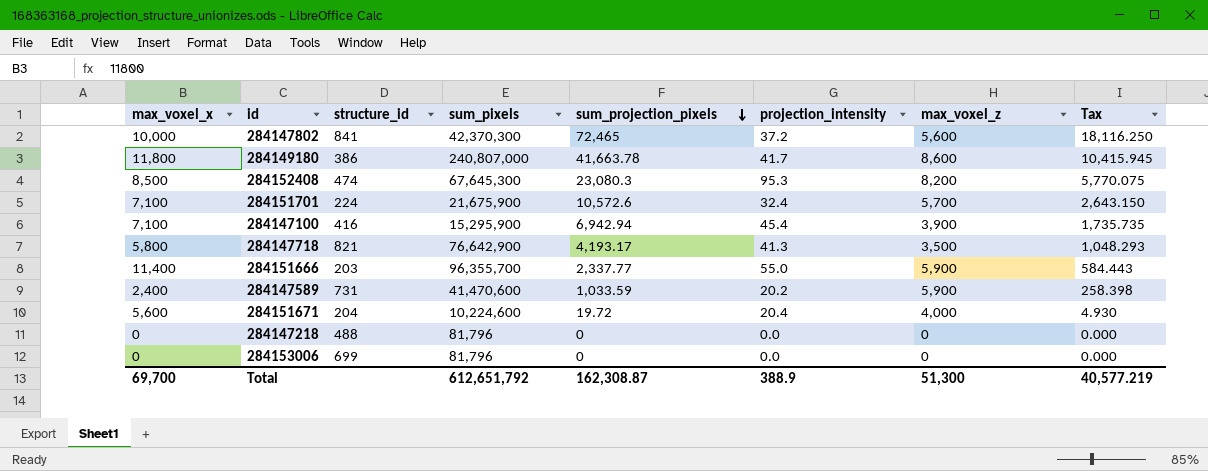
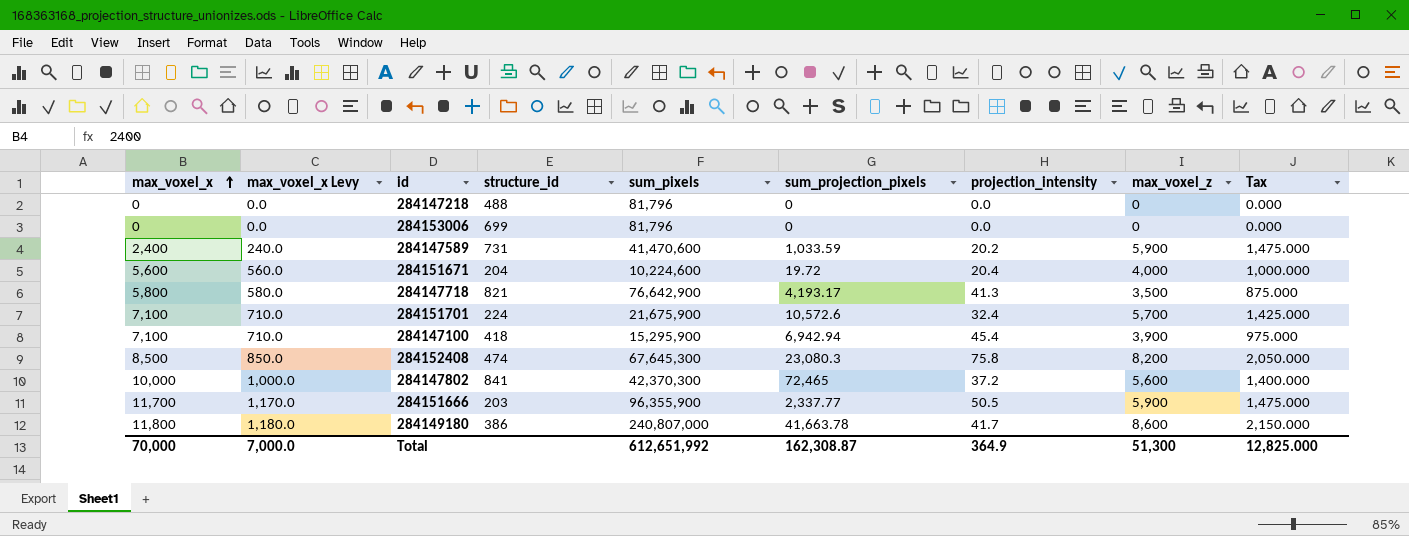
row order: sum_projection_pixels descending -> max_voxel_x ascending
column max_voxel_x Levy | formula: none -> [max_voxel_x] * 0.1
column Tax | formula: [sum_projection_pixels] * 0.25 -> [max_voxel_z] * 0.25
284147100 | structure_id: 416 -> 418
284152408 | projection_intensity: 95.3 -> 75.8
284151666 | max_voxel_x: 11,400 -> 11,700
284151666 | sum_pixels: 96,355,700 -> 96,355,900
284151666 | projection_intensity: 55.0 -> 50.5
Total | max_voxel_x: 69,700 -> 70,000
Total | sum_pixels: 612,651,792 -> 612,651,992
Total | projection_intensity: 388.9 -> 364.9
Total | Tax: 40,577.219 -> 12,825.000

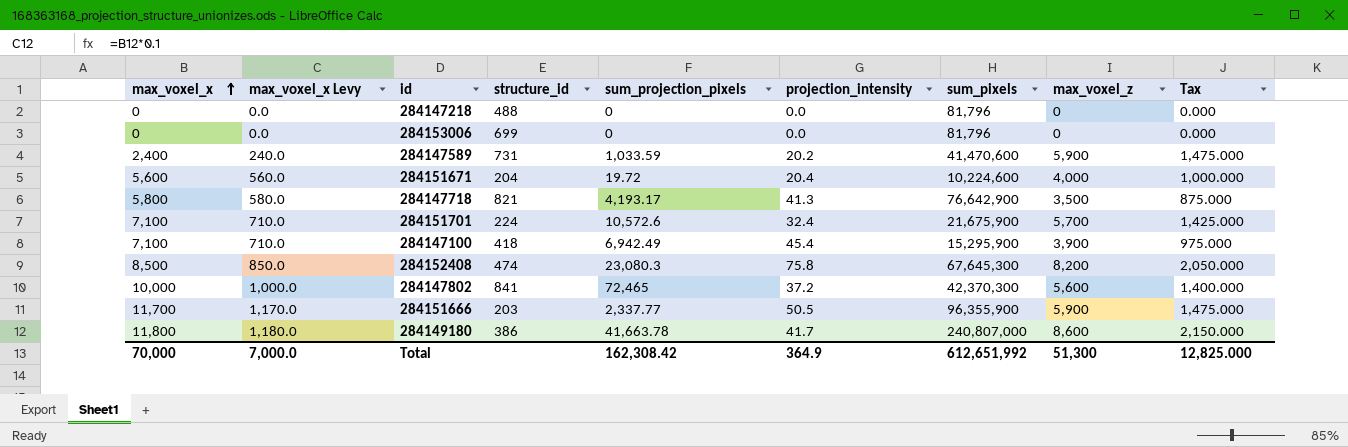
column sum_pixels | position: 5 -> 7
284147100 | sum_projection_pixels: 6,942.94 -> 6,942.49
Total | sum_projection_pixels: 162,308.87 -> 162,308.42

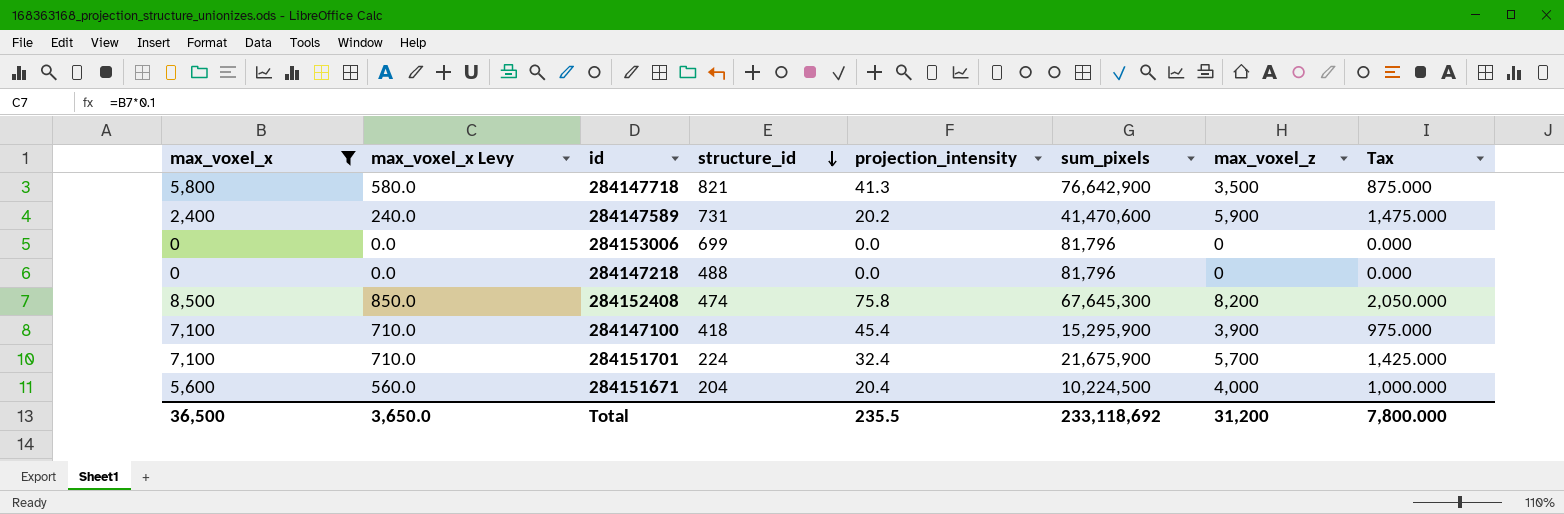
filter: none -> max_voxel_x <= 8,500
row order: max_voxel_x ascending -> structure_id descending
column sum_projection_pixels | position: 5 -> none
284151671 | sum_pixels: 10,224,600 -> 10,224,500
Total | max_voxel_x: 70,000 -> 36,500
Total | max_voxel_x Levy: 7,000.0 -> 3,650.0
Total | projection_intensity: 364.9 -> 235.5
Total | sum_pixels: 612,651,992 -> 233,118,692
Total | max_voxel_z: 51,300 -> 31,200
Total | Tax: 12,825.000 -> 7,800.000

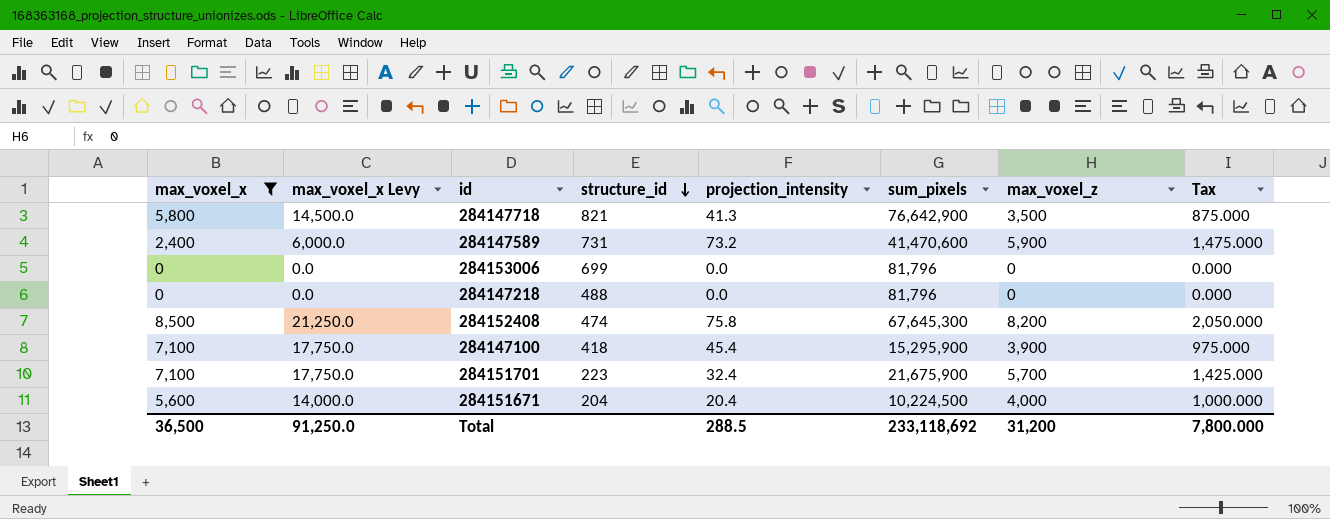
column max_voxel_x Levy | formula: [max_voxel_x] * 0.1 -> [max_voxel_x] * 2.5
284147589 | projection_intensity: 20.2 -> 73.2
284151701 | structure_id: 224 -> 223
Total | max_voxel_x Levy: 3,650.0 -> 91,250.0
Total | projection_intensity: 235.5 -> 288.5

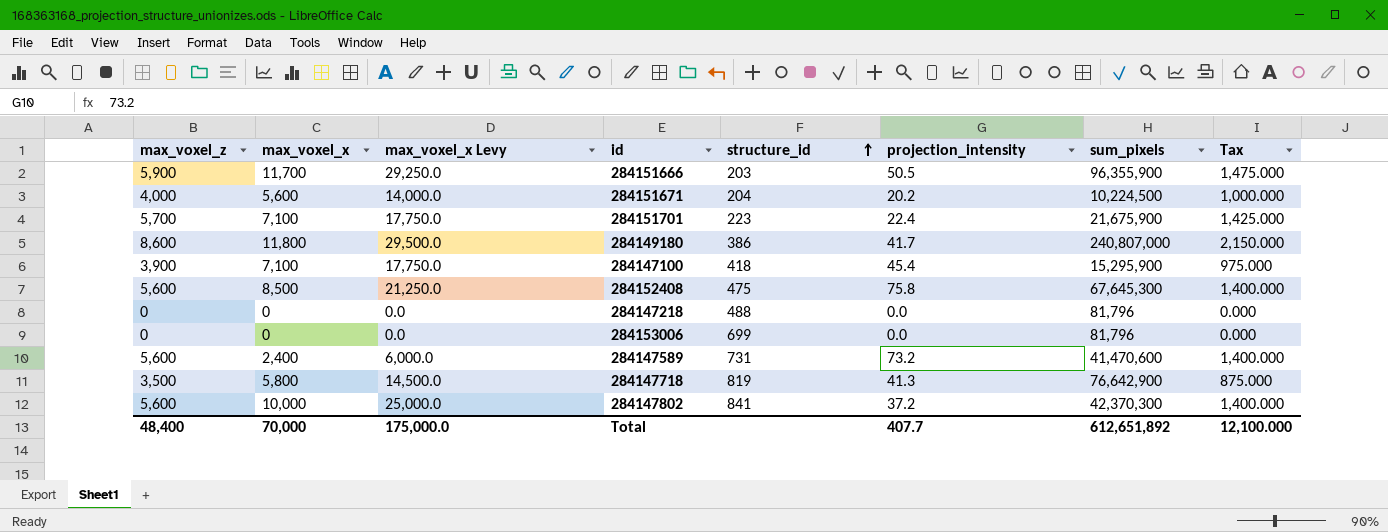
filter: max_voxel_x <= 8,500 -> none
row order: structure_id descending -> structure_id ascending
column max_voxel_z | position: 7 -> 1
284151671 | projection_intensity: 20.4 -> 20.2
284151701 | projection_intensity: 32.4 -> 22.4
284152408 | max_voxel_z: 8,200 -> 5,600
284152408 | structure_id: 474 -> 475
284152408 | Tax: 2,050.000 -> 1,400.000
284147589 | max_voxel_z: 5,900 -> 5,600
284147589 | Tax: 1,475.000 -> 1,400.000
284147718 | structure_id: 821 -> 819
Total | max_voxel_z: 31,200 -> 48,400
Total | max_voxel_x: 36,500 -> 70,000
Total | max_voxel_x Levy: 91,250.0 -> 175,000.0
Total | projection_intensity: 288.5 -> 407.7
Total | sum_pixels: 233,118,692 -> 612,651,892
Total | Tax: 7,800.000 -> 12,100.000

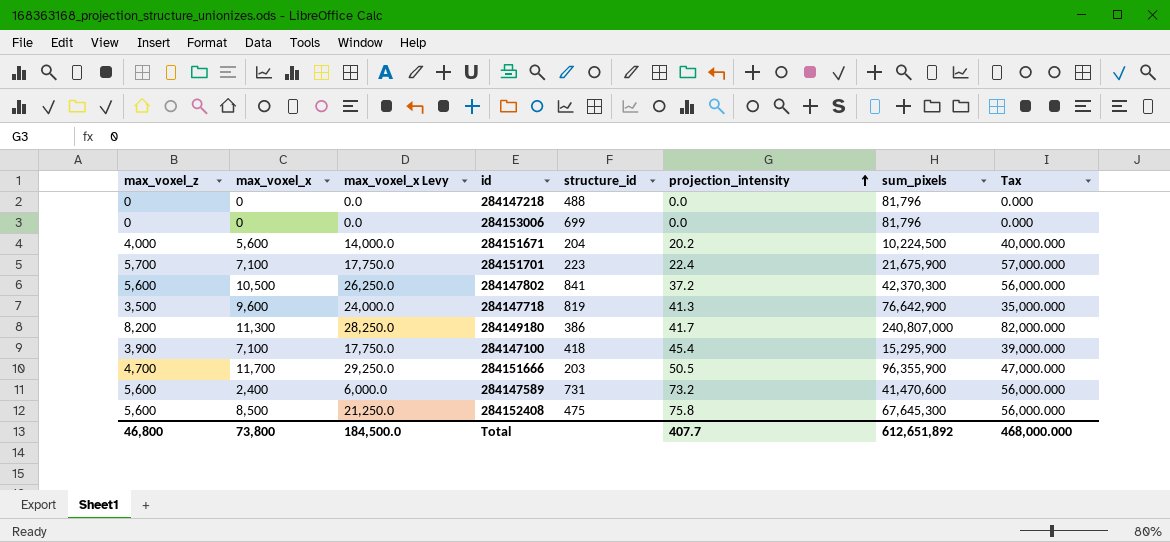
row order: structure_id ascending -> projection_intensity ascending
column Tax | formula: [max_voxel_z] * 0.25 -> [max_voxel_z] * 10
284147802 | max_voxel_x: 10,000 -> 10,500
284147802 | max_voxel_x Levy: 25,000.0 -> 26,250.0
284147718 | max_voxel_x: 5,800 -> 9,600
284147718 | max_voxel_x Levy: 14,500.0 -> 24,000.0
284149180 | max_voxel_z: 8,600 -> 8,200
284149180 | max_voxel_x: 11,800 -> 11,300
284149180 | max_voxel_x Levy: 29,500.0 -> 28,250.0
284151666 | max_voxel_z: 5,900 -> 4,700
Total | max_voxel_z: 48,400 -> 46,800
Total | max_voxel_x: 70,000 -> 73,800
Total | max_voxel_x Levy: 175,000.0 -> 184,500.0
Total | Tax: 12,100.000 -> 468,000.000

